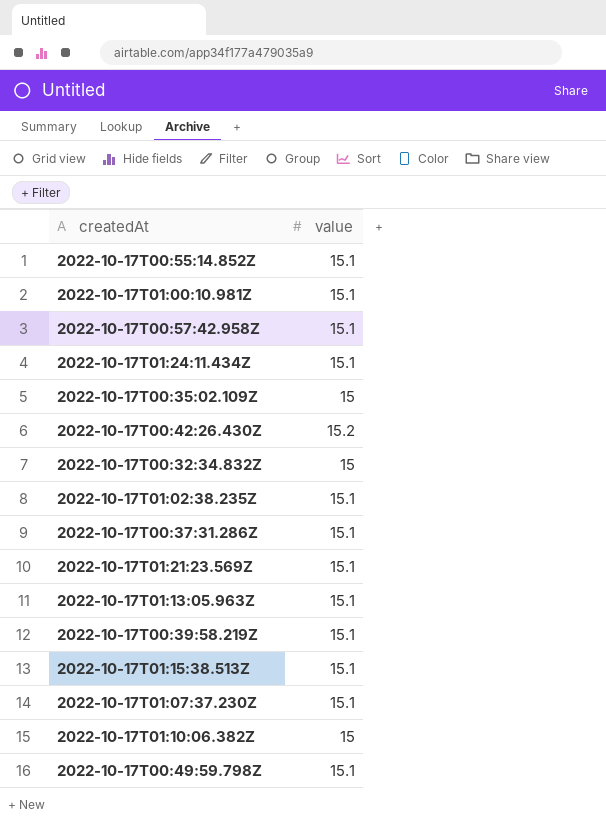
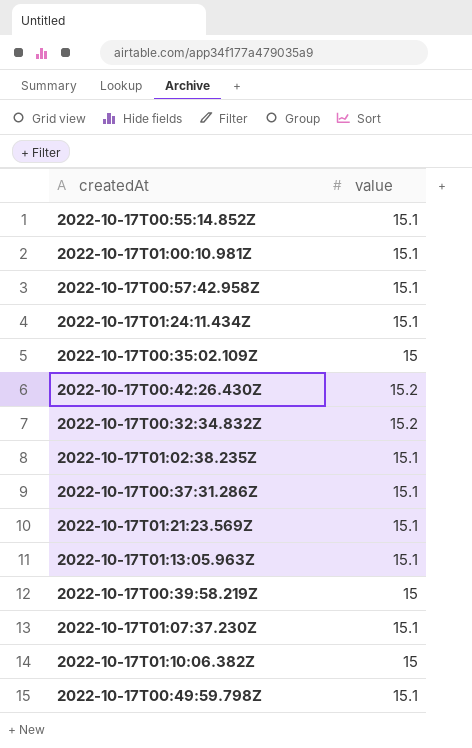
row 2022-10-17T01:15:38.513Z: 15.1 -> none
2022-10-17T00:32:34.832Z | value: 15 -> 15.2
2022-10-17T00:39:58.219Z | value: 15.1 -> 15

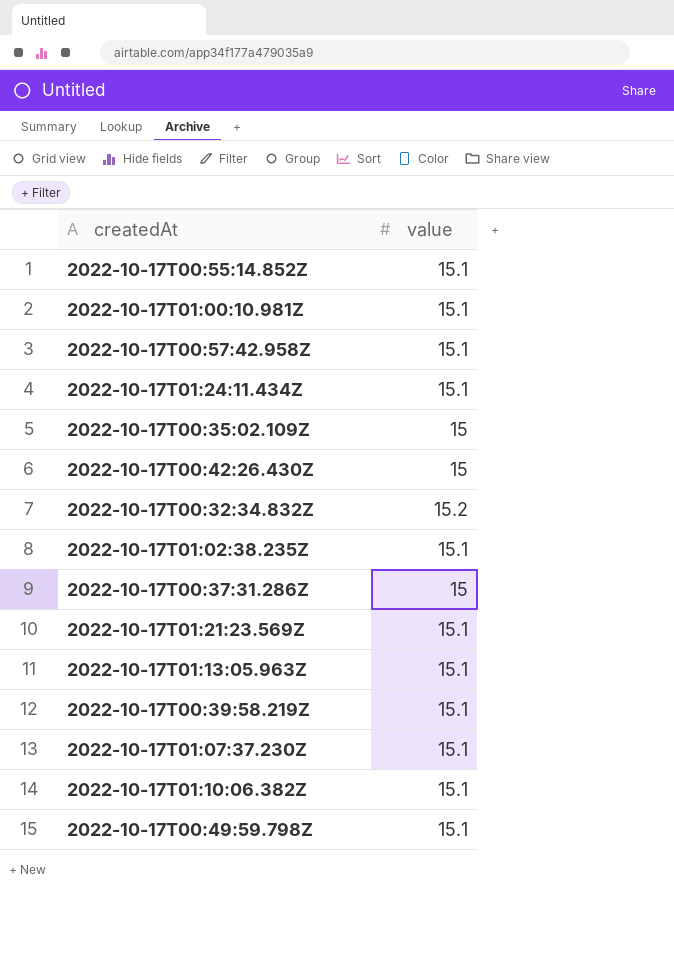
2022-10-17T00:42:26.430Z | value: 15.2 -> 15
2022-10-17T00:37:31.286Z | value: 15.1 -> 15
2022-10-17T00:39:58.219Z | value: 15 -> 15.1
2022-10-17T01:10:06.382Z | value: 15 -> 15.1

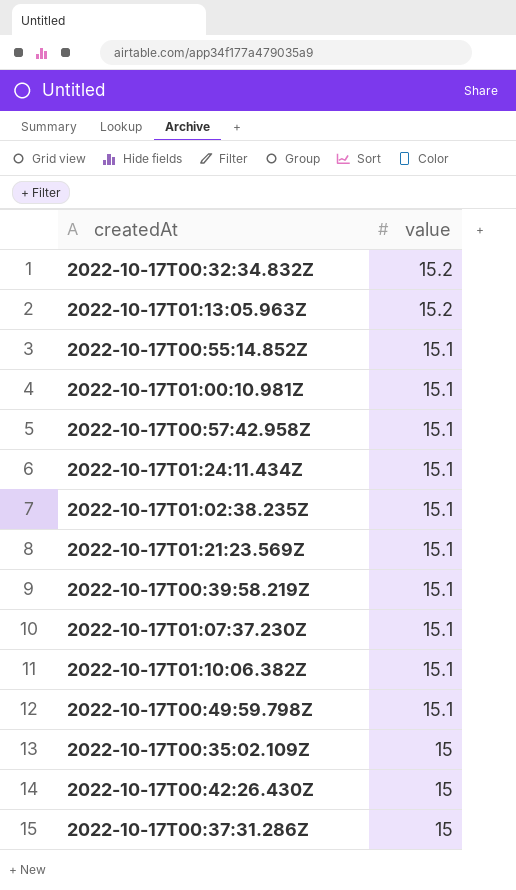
row order: none -> value descending
2022-10-17T01:13:05.963Z | value: 15.1 -> 15.2

